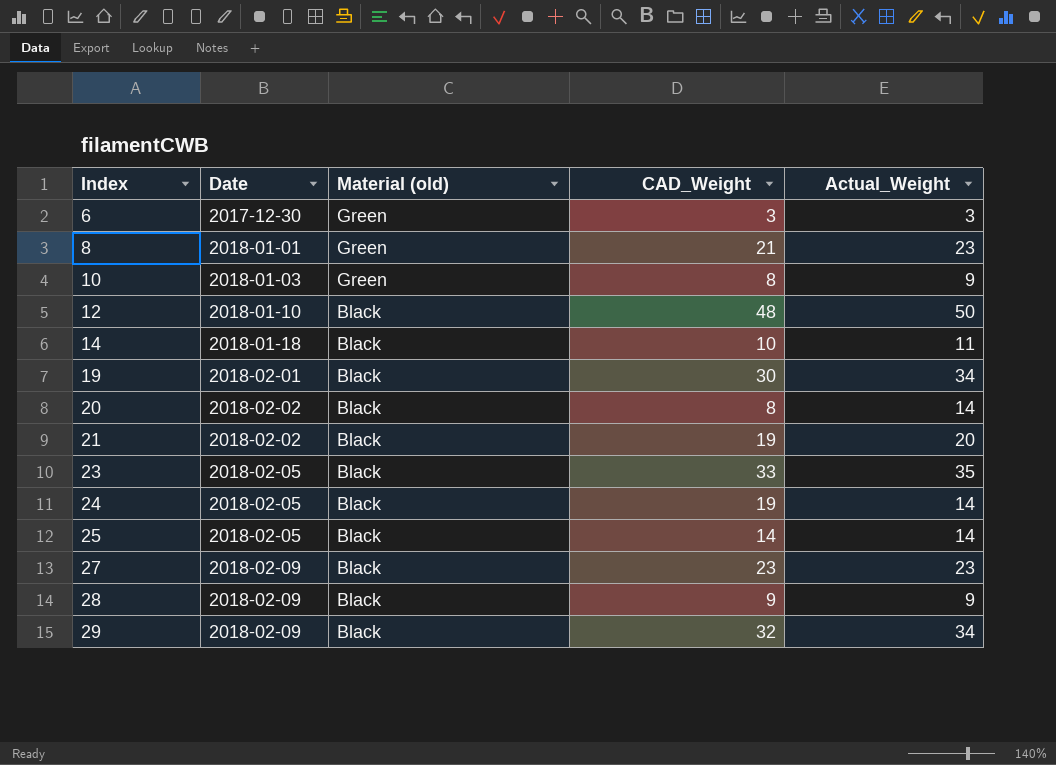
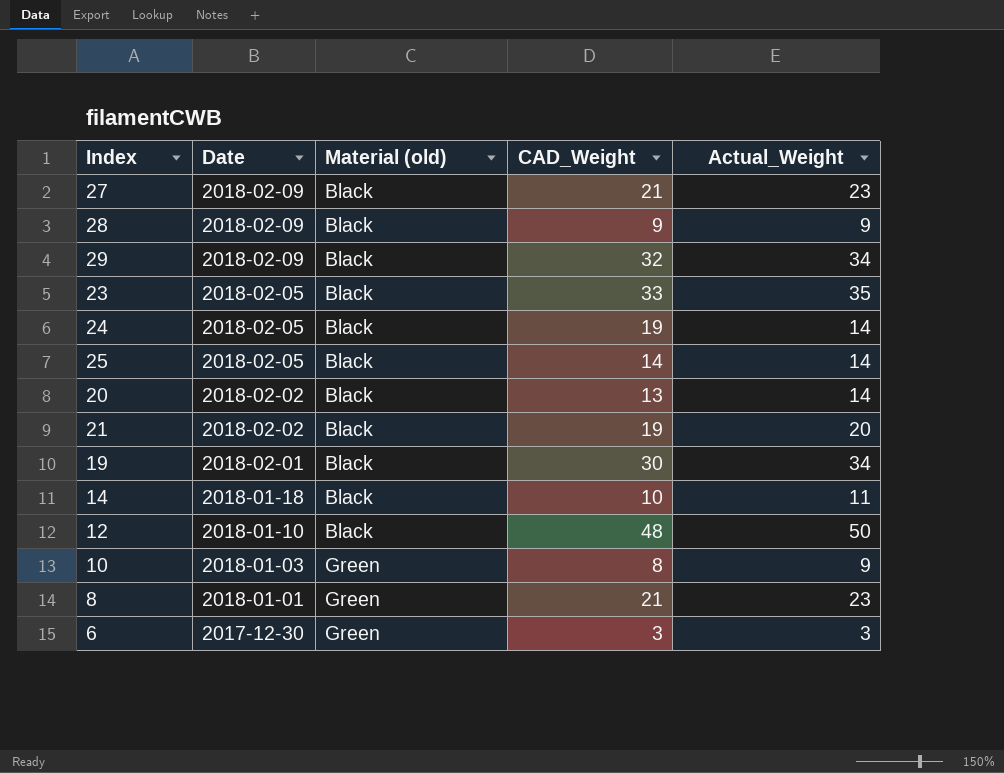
row order: Index ascending -> Date descending
27 | CAD_Weight: 23 -> 21
20 | CAD_Weight: 8 -> 13

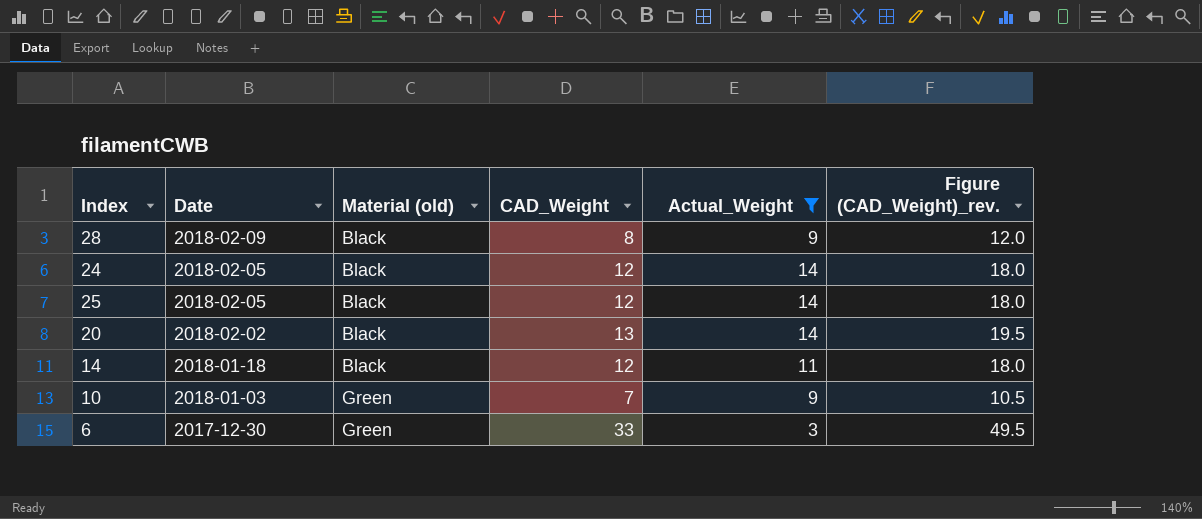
filter: none -> Actual_Weight <= 14
column Figure (CAD_Weight)_rev. | formula: none -> [CAD_Weight] * 1.5
28 | CAD_Weight: 9 -> 8
24 | CAD_Weight: 19 -> 12
25 | CAD_Weight: 14 -> 12
14 | CAD_Weight: 10 -> 12
10 | CAD_Weight: 8 -> 7
6 | CAD_Weight: 3 -> 33

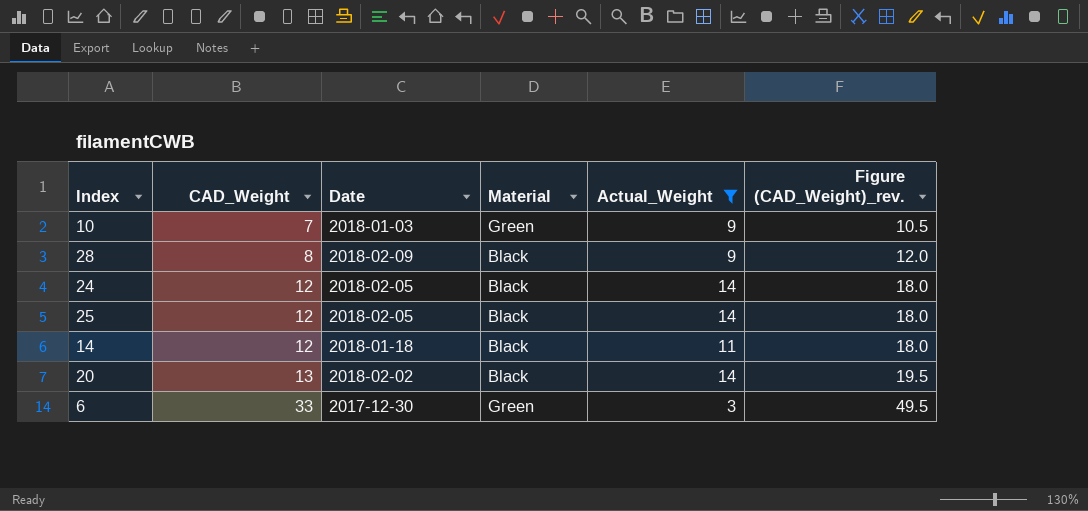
row order: Date descending -> CAD_Weight ascending
column CAD_Weight | position: 4 -> 2
column name: Material (old) -> Material

